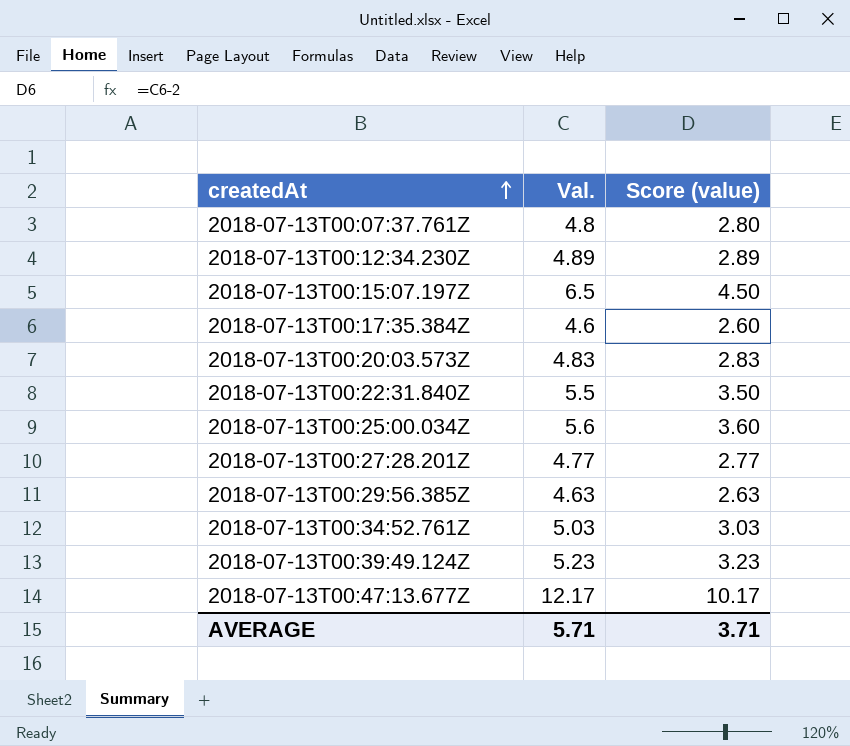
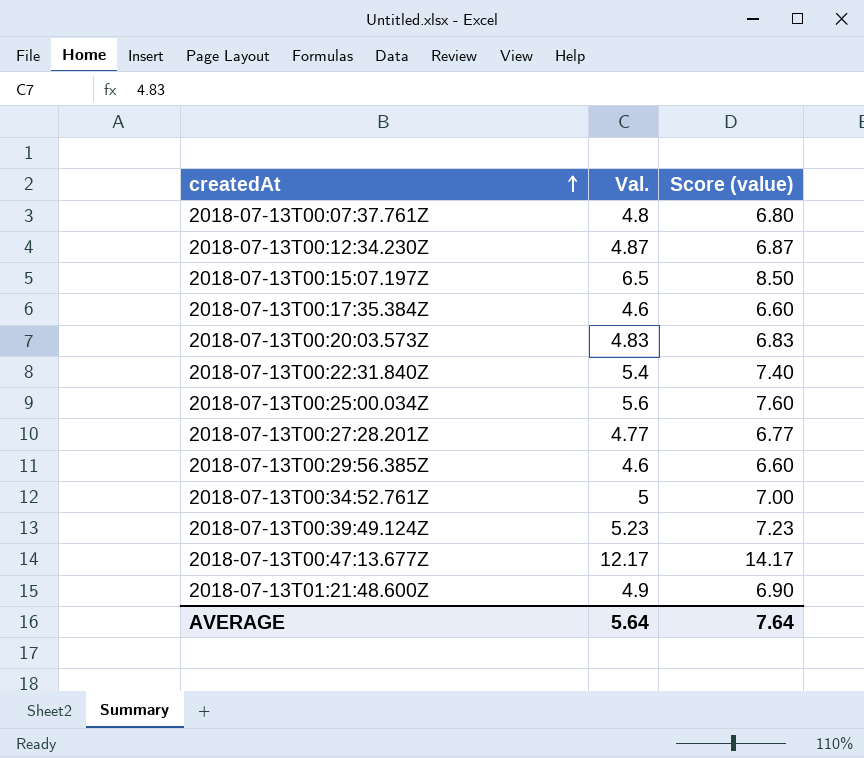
column Score (value) | formula: [Val.] - 2 -> [Val.] + 2
2018-07-13T00:12:34.230Z | Val.: 4.89 -> 4.87
2018-07-13T00:22:31.840Z | Val.: 5.5 -> 5.4
2018-07-13T00:29:56.385Z | Val.: 4.63 -> 4.6
2018-07-13T00:34:52.761Z | Val.: 5.03 -> 5
row 2018-07-13T01:21:48.600Z: none -> 4.9 | 6.90
AVERAGE | Val.: 5.71 -> 5.64
AVERAGE | Score (value): 3.71 -> 7.64

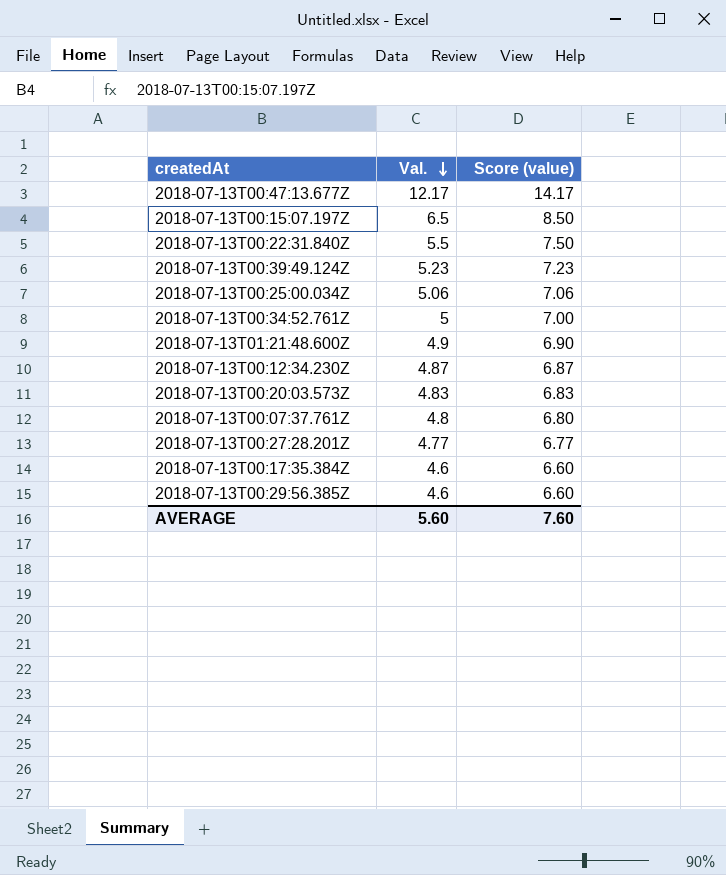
row order: createdAt ascending -> Val. descending
2018-07-13T00:22:31.840Z | Val.: 5.4 -> 5.5
2018-07-13T00:22:31.840Z | Score (value): 7.40 -> 7.50
2018-07-13T00:25:00.034Z | Val.: 5.6 -> 5.06
2018-07-13T00:25:00.034Z | Score (value): 7.60 -> 7.06
AVERAGE | Val.: 5.64 -> 5.60
AVERAGE | Score (value): 7.64 -> 7.60

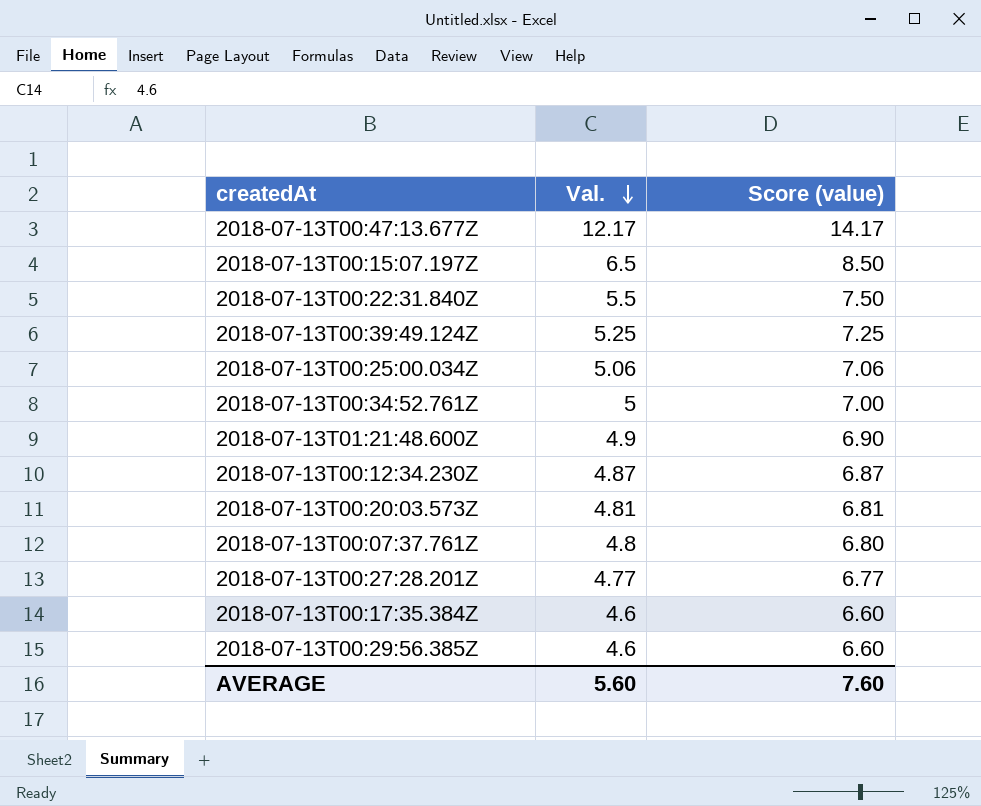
2018-07-13T00:39:49.124Z | Val.: 5.23 -> 5.25
2018-07-13T00:39:49.124Z | Score (value): 7.23 -> 7.25
2018-07-13T00:20:03.573Z | Val.: 4.83 -> 4.81
2018-07-13T00:20:03.573Z | Score (value): 6.83 -> 6.81

